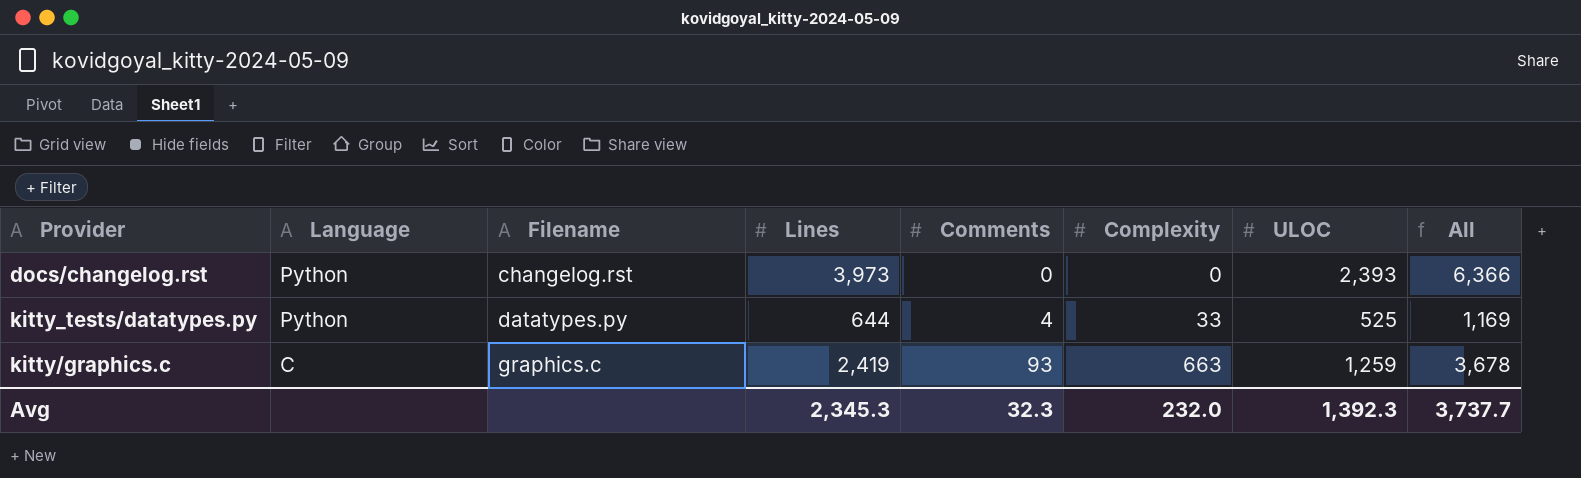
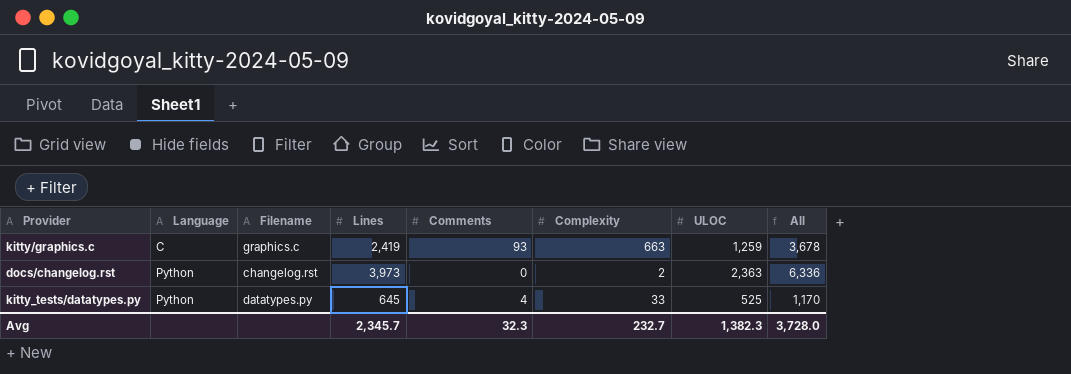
row order: Language descending -> Language ascending
docs/changelog.rst | Complexity: 0 -> 2
docs/changelog.rst | ULOC: 2,393 -> 2,363
docs/changelog.rst | All: 6,366 -> 6,336
kitty_tests/datatypes.py | Lines: 644 -> 645
kitty_tests/datatypes.py | All: 1,169 -> 1,170
Avg | Lines: 2,345.3 -> 2,345.7
Avg | Complexity: 232.0 -> 232.7
Avg | ULOC: 1,392.3 -> 1,382.3
Avg | All: 3,737.7 -> 3,728.0

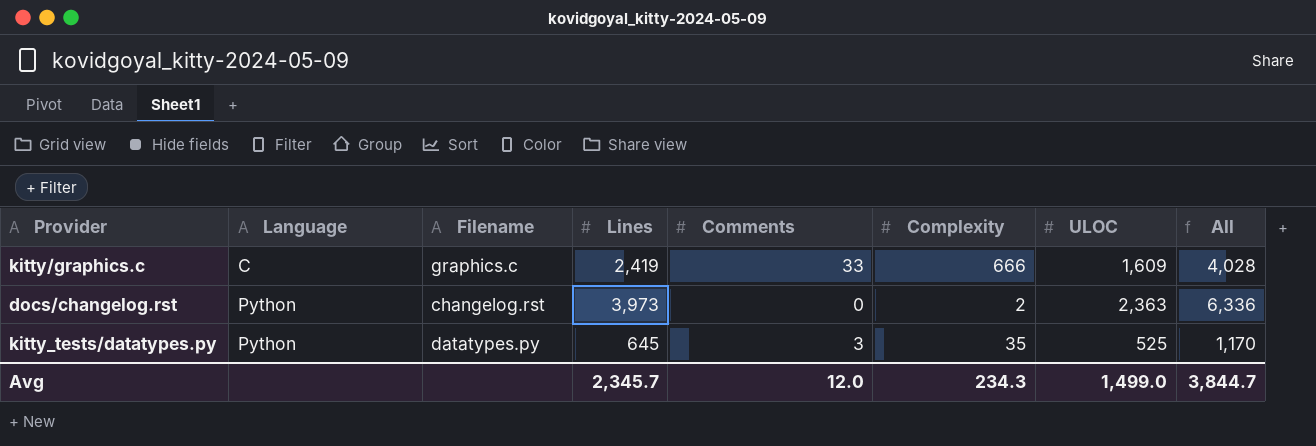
kitty/graphics.c | Comments: 93 -> 33
kitty/graphics.c | Complexity: 663 -> 666
kitty/graphics.c | ULOC: 1,259 -> 1,609
kitty/graphics.c | All: 3,678 -> 4,028
kitty_tests/datatypes.py | Comments: 4 -> 3
kitty_tests/datatypes.py | Complexity: 33 -> 35
Avg | Comments: 32.3 -> 12.0
Avg | Complexity: 232.7 -> 234.3
Avg | ULOC: 1,382.3 -> 1,499.0
Avg | All: 3,728.0 -> 3,844.7

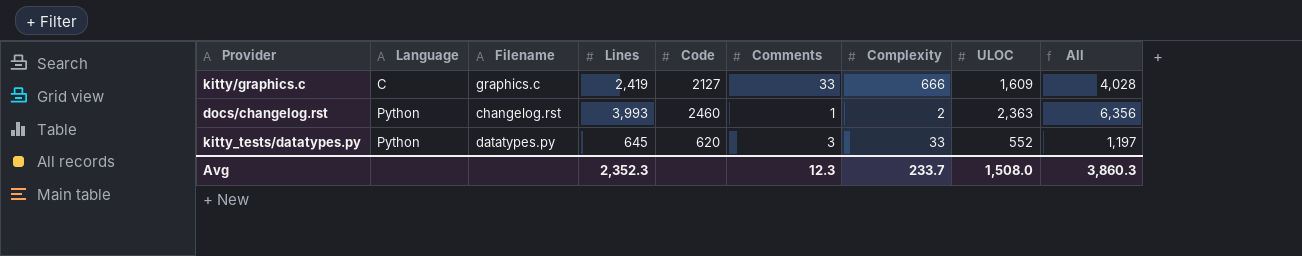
column Code | position: none -> 5
docs/changelog.rst | Lines: 3,973 -> 3,993
docs/changelog.rst | Comments: 0 -> 1
docs/changelog.rst | All: 6,336 -> 6,356
kitty_tests/datatypes.py | Complexity: 35 -> 33
kitty_tests/datatypes.py | ULOC: 525 -> 552
kitty_tests/datatypes.py | All: 1,170 -> 1,197
Avg | Lines: 2,345.7 -> 2,352.3
Avg | Comments: 12.0 -> 12.3
Avg | Complexity: 234.3 -> 233.7
Avg | ULOC: 1,499.0 -> 1,508.0
Avg | All: 3,844.7 -> 3,860.3

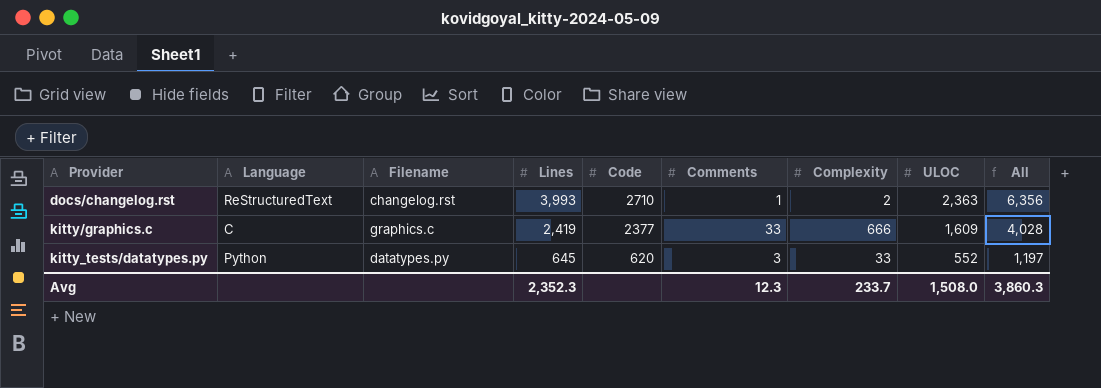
row order: Language ascending -> Provider ascending
docs/changelog.rst | Language: Python -> ReStructuredText
docs/changelog.rst | Code: 2460 -> 2710
kitty/graphics.c | Code: 2127 -> 2377

